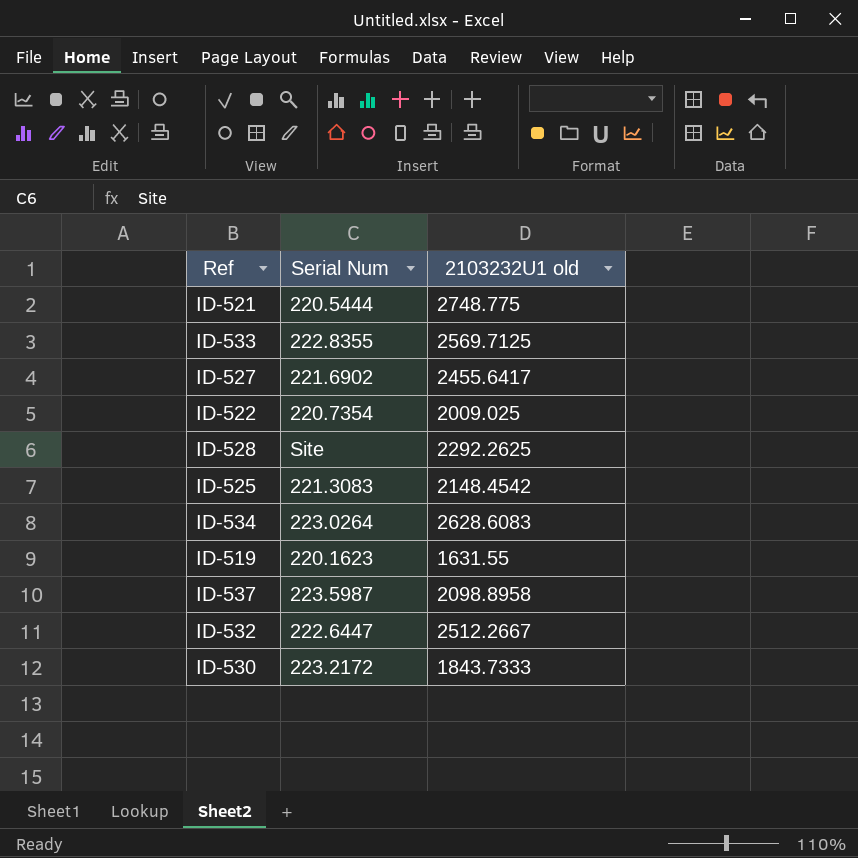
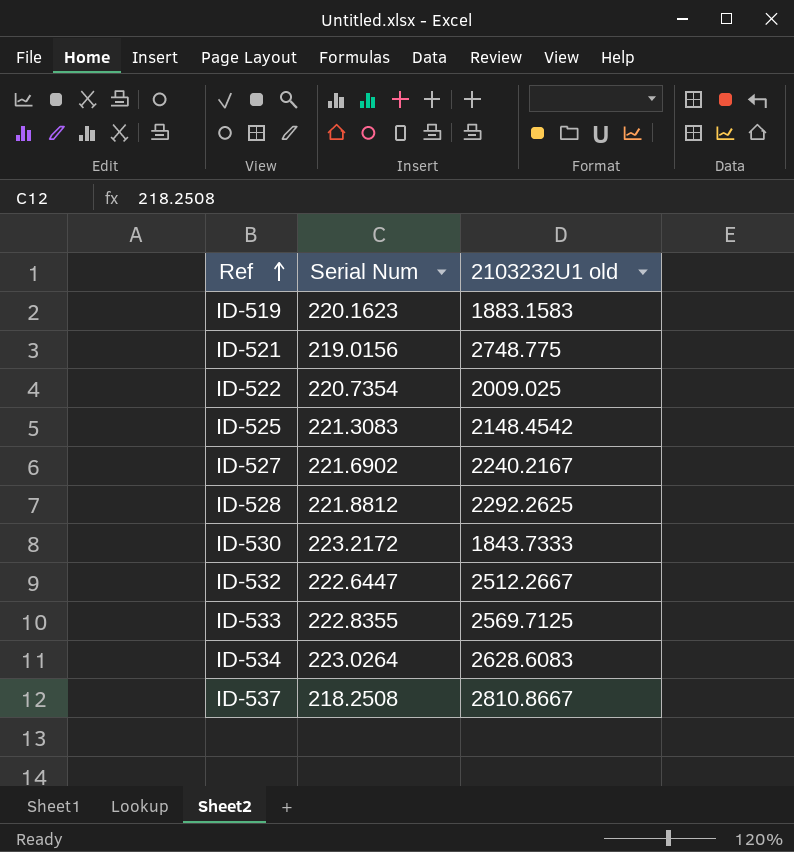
row order: none -> Ref ascending
ID-519 | 2103232U1 old: 1631.55 -> 1883.1583
ID-521 | Serial Num: 220.5444 -> 219.0156
ID-527 | 2103232U1 old: 2455.6417 -> 2240.2167
ID-528 | Serial Num: Site -> 221.8812
ID-537 | Serial Num: 223.5987 -> 218.2508
ID-537 | 2103232U1 old: 2098.8958 -> 2810.8667

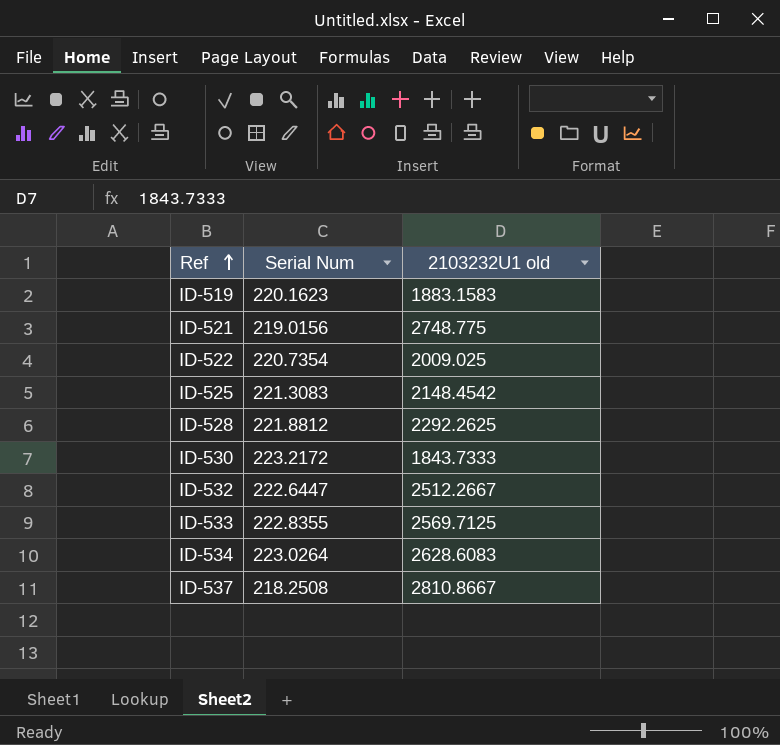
row ID-527: 221.6902 | 2240.2167 -> none

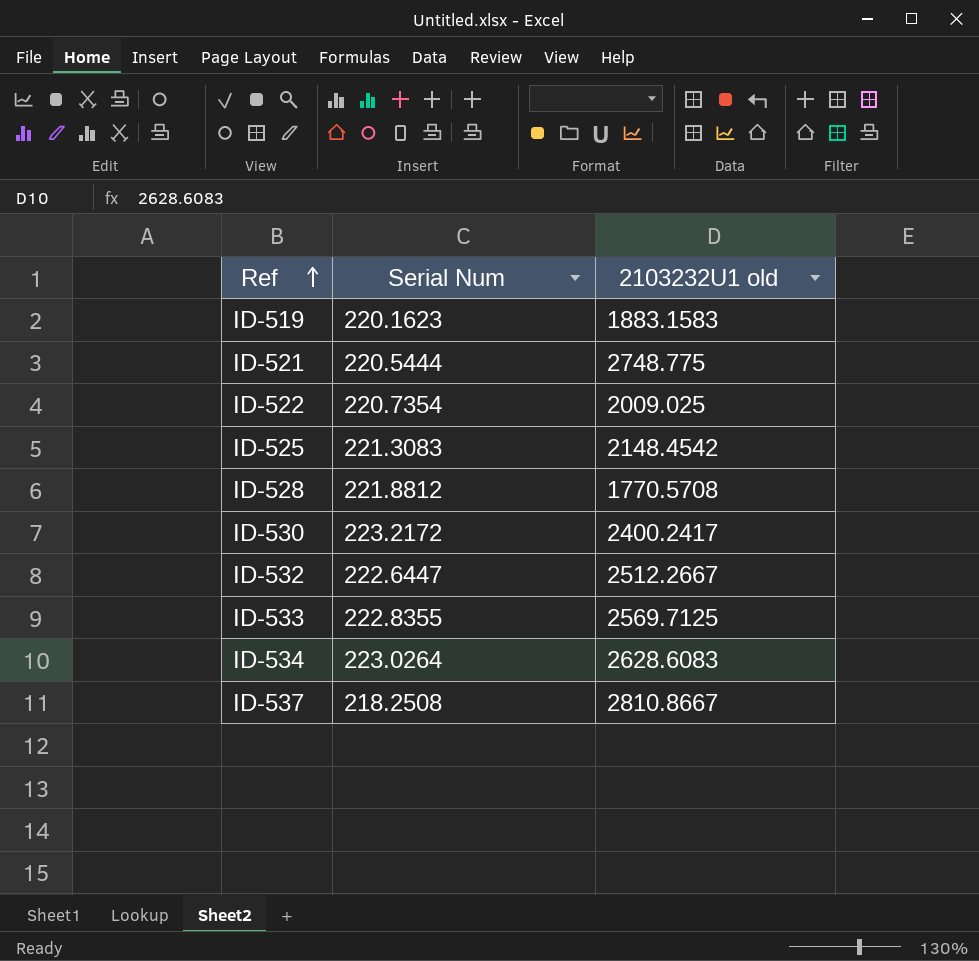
ID-521 | Serial Num: 219.0156 -> 220.5444
ID-528 | 2103232U1 old: 2292.2625 -> 1770.5708
ID-530 | 2103232U1 old: 1843.7333 -> 2400.2417

